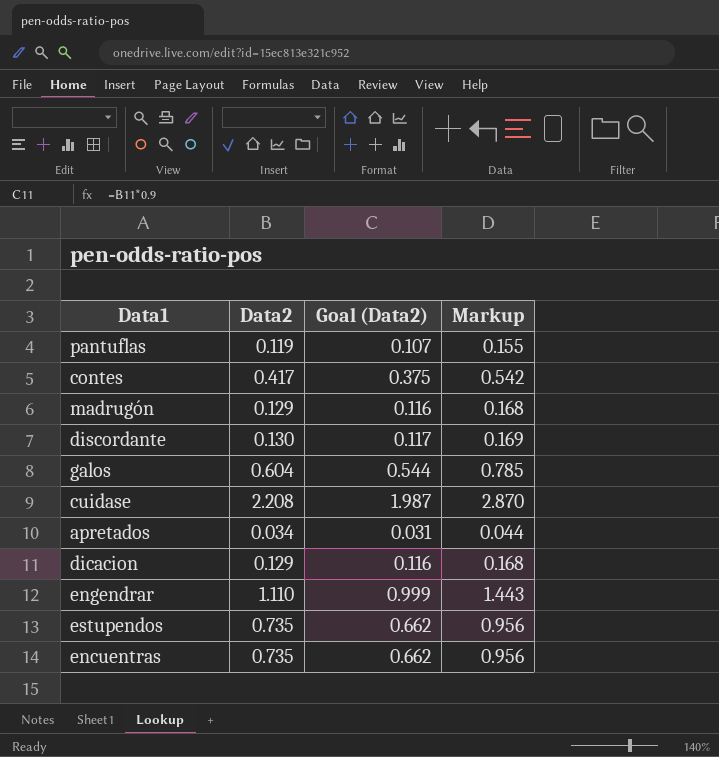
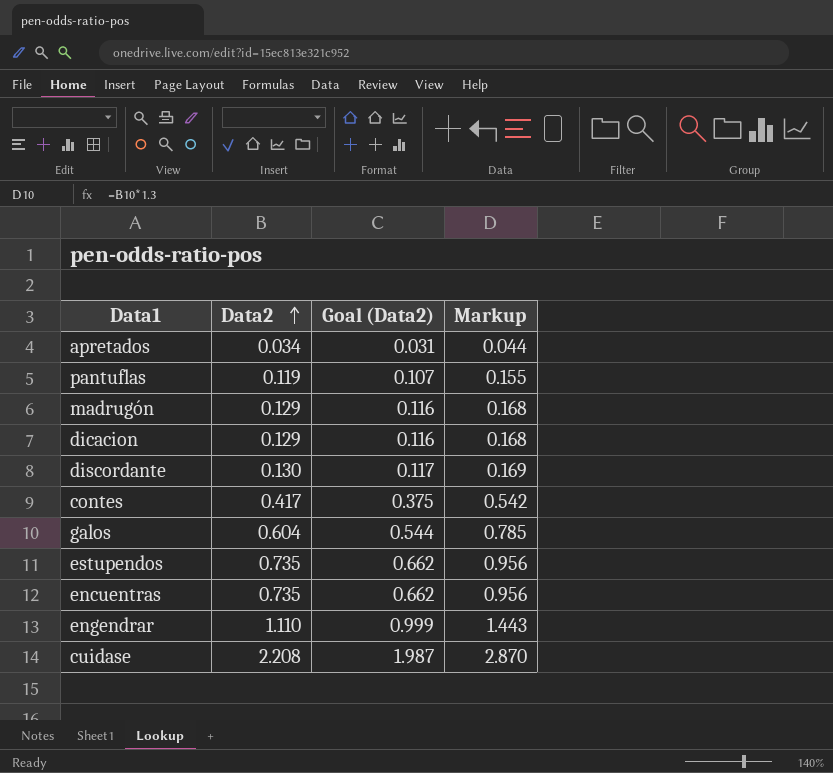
row order: none -> Data2 ascending

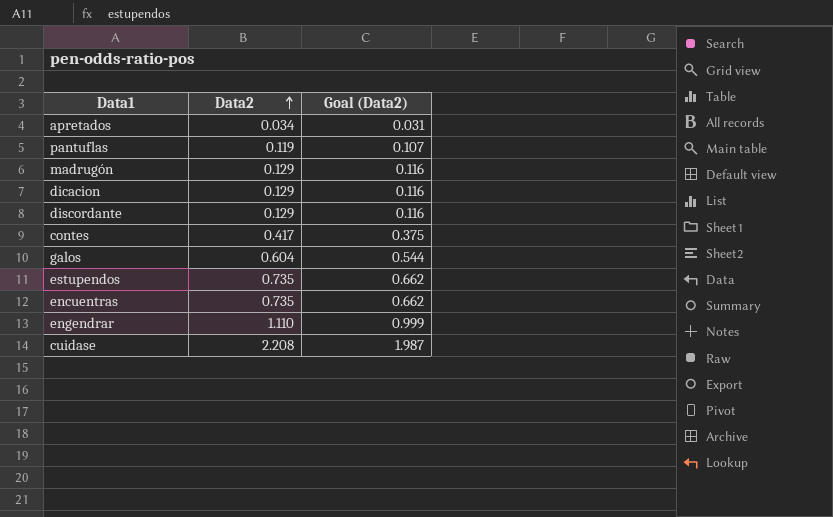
column Markup | formula: [Data2] * 1.3 -> none
discordante | Data2: 0.130 -> 0.129
discordante | Goal (Data2): 0.117 -> 0.116

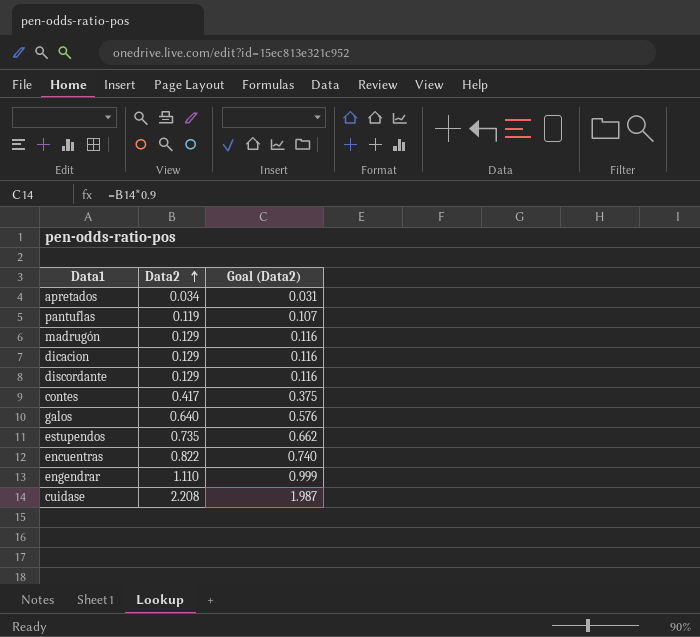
galos | Data2: 0.604 -> 0.640
galos | Goal (Data2): 0.544 -> 0.576
encuentras | Data2: 0.735 -> 0.822
encuentras | Goal (Data2): 0.662 -> 0.740

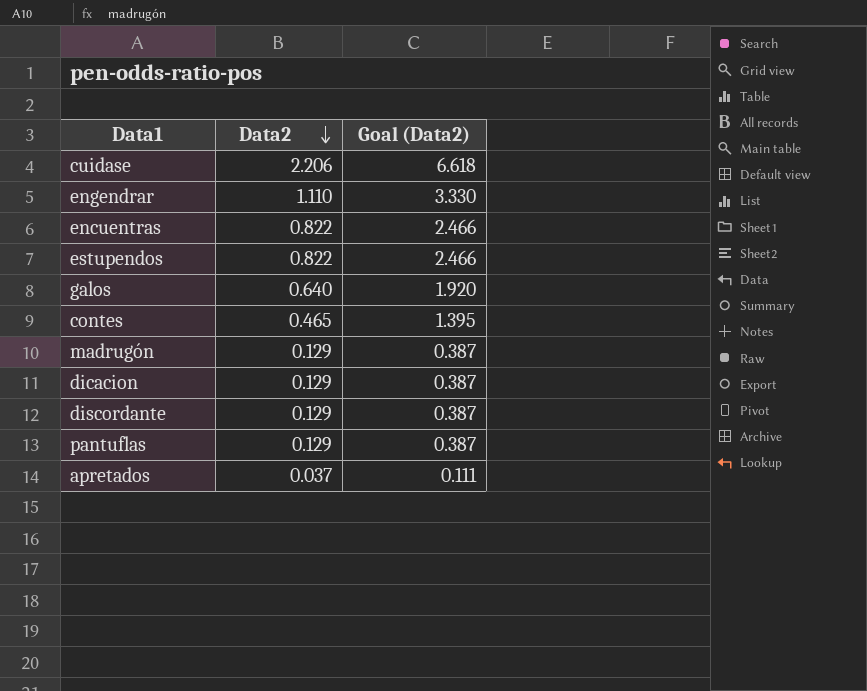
row order: Data2 ascending -> Data2 descending
column Goal (Data2) | formula: [Data2] * 0.9 -> [Data2] * 3
cuidase | Data2: 2.208 -> 2.206
estupendos | Data2: 0.735 -> 0.822
contes | Data2: 0.417 -> 0.465
pantuflas | Data2: 0.119 -> 0.129
apretados | Data2: 0.034 -> 0.037

